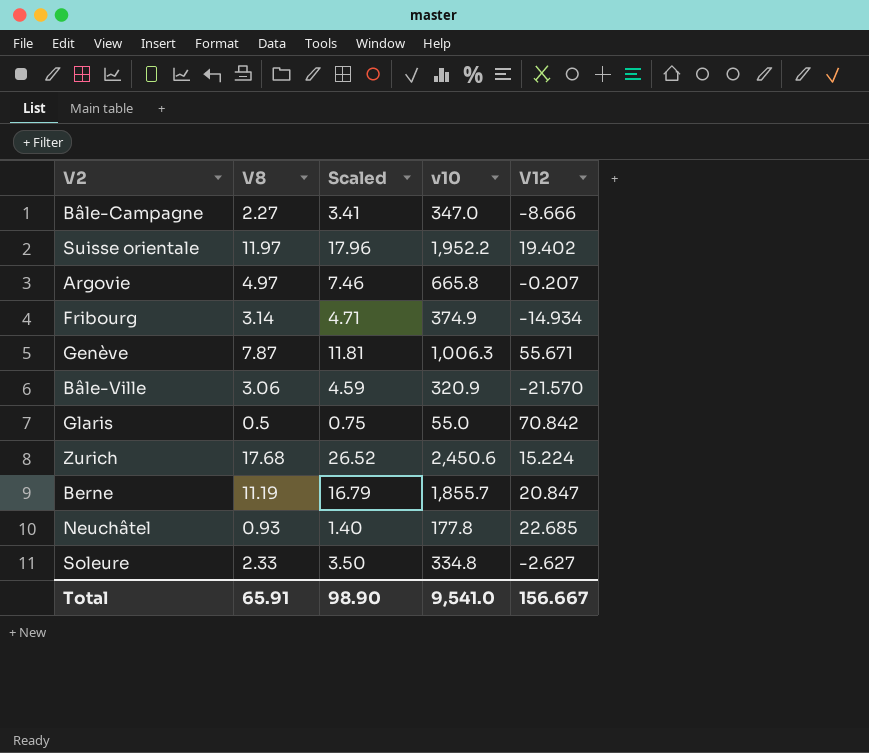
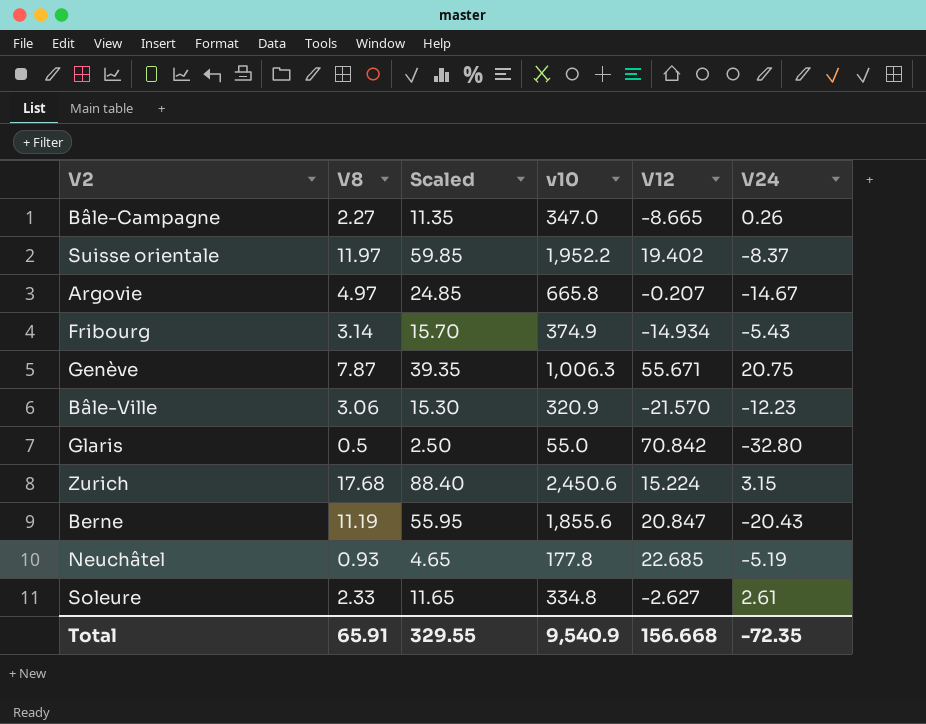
column Scaled | formula: [V8] * 1.5 -> [V8] * 5
column V24 | position: none -> 6
Bâle-Campagne | V12: -8.666 -> -8.665
Berne | v10: 1,855.7 -> 1,855.6
Total | Scaled: 98.90 -> 329.55
Total | v10: 9,541.0 -> 9,540.9
Total | V12: 156.667 -> 156.668

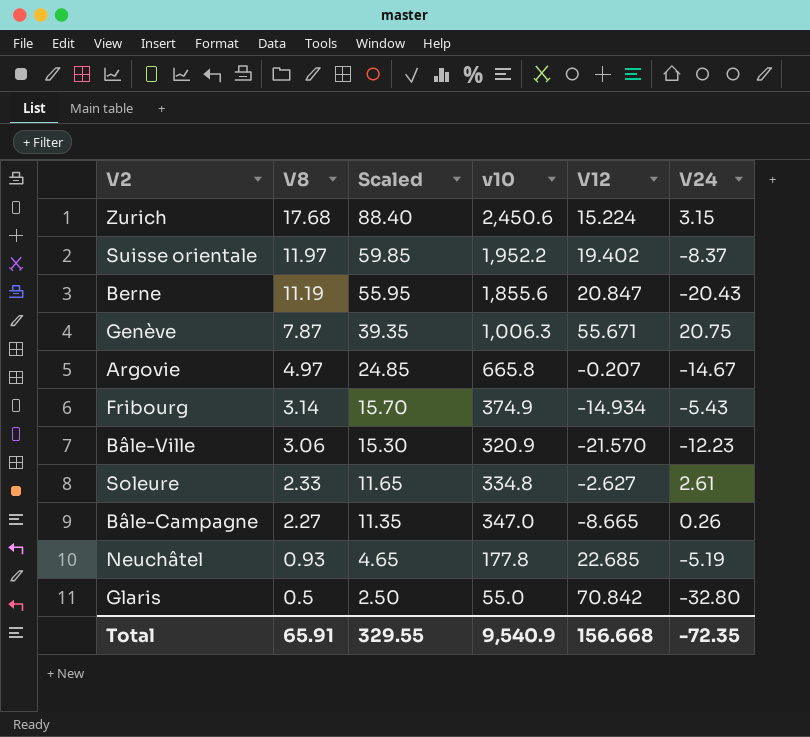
row order: none -> V8 descending

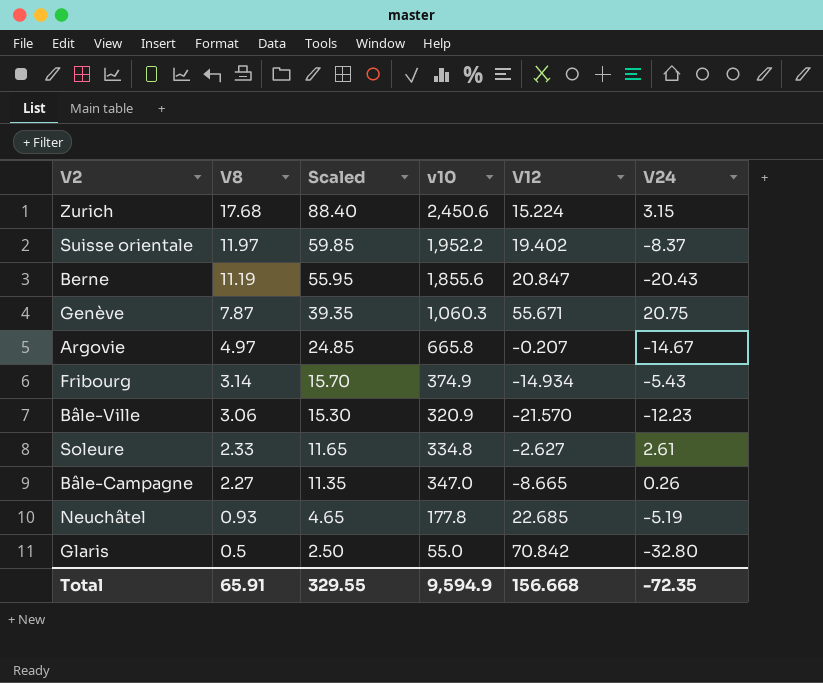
Genève | v10: 1,006.3 -> 1,060.3
Total | v10: 9,540.9 -> 9,594.9

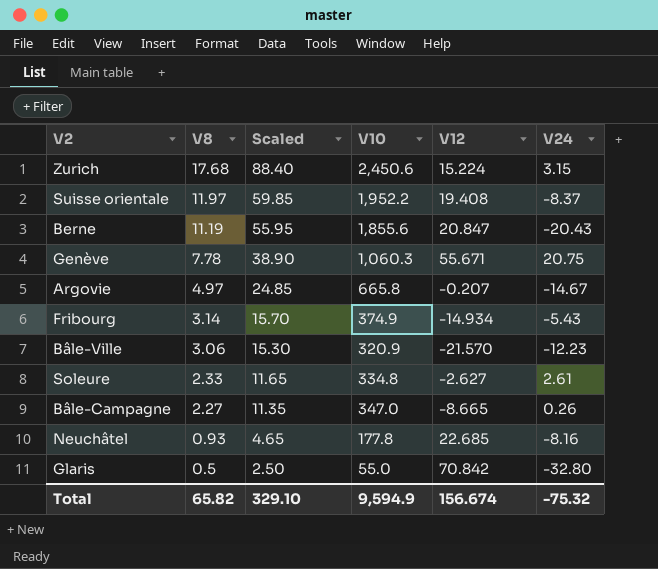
column name: v10 -> V10
Suisse orientale | V12: 19.402 -> 19.408
Genève | V8: 7.87 -> 7.78
Genève | Scaled: 39.35 -> 38.90
Neuchâtel | V24: -5.19 -> -8.16
Total | V8: 65.91 -> 65.82
Total | Scaled: 329.55 -> 329.10
Total | V12: 156.668 -> 156.674
Total | V24: -72.35 -> -75.32

